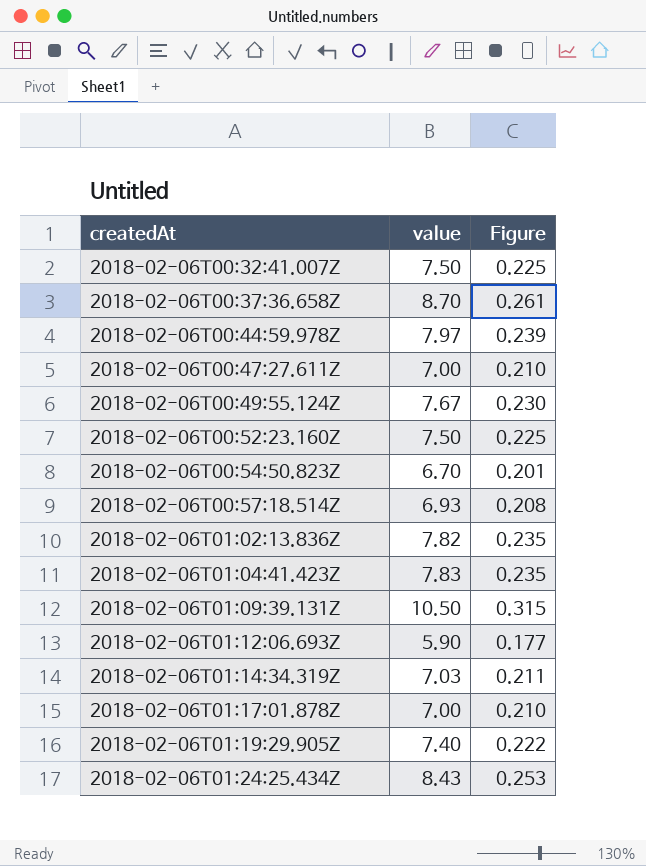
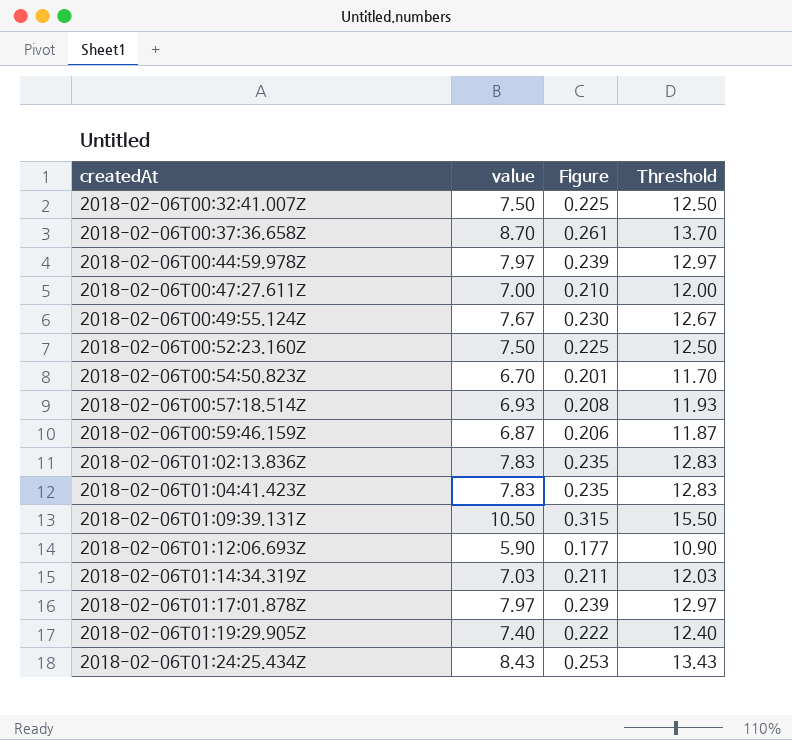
column Threshold | formula: none -> [value] + 5
row 2018-02-06T00:59:46.159Z: none -> 6.87 | 0.206 | 11.87
2018-02-06T01:02:13.836Z | value: 7.82 -> 7.83
2018-02-06T01:17:01.878Z | value: 7.00 -> 7.97
2018-02-06T01:17:01.878Z | Figure: 0.210 -> 0.239

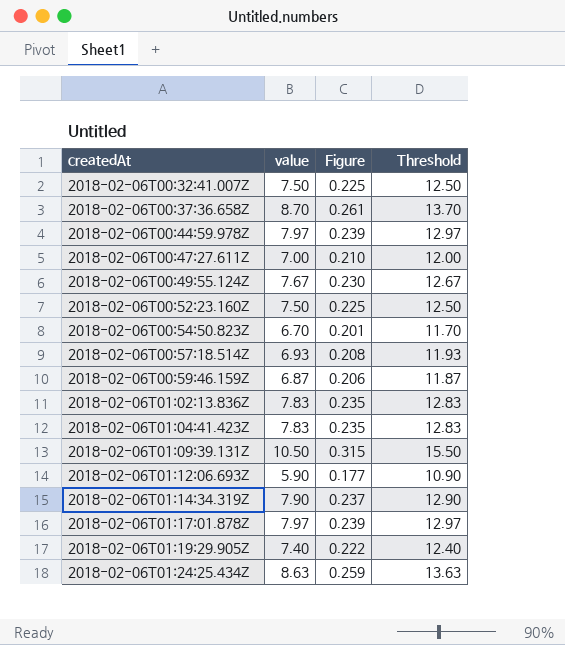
2018-02-06T01:14:34.319Z | value: 7.03 -> 7.90
2018-02-06T01:14:34.319Z | Figure: 0.211 -> 0.237
2018-02-06T01:14:34.319Z | Threshold: 12.03 -> 12.90
2018-02-06T01:24:25.434Z | value: 8.43 -> 8.63
2018-02-06T01:24:25.434Z | Figure: 0.253 -> 0.259
2018-02-06T01:24:25.434Z | Threshold: 13.43 -> 13.63

